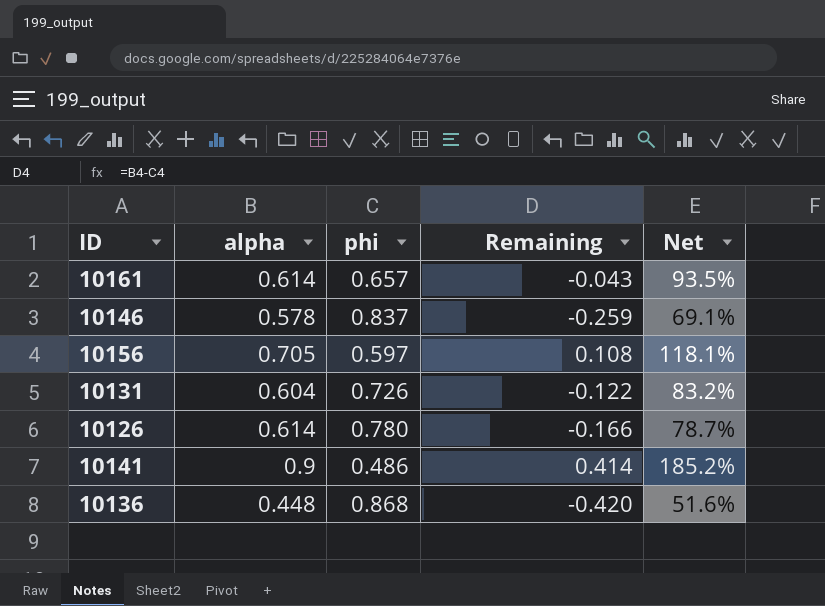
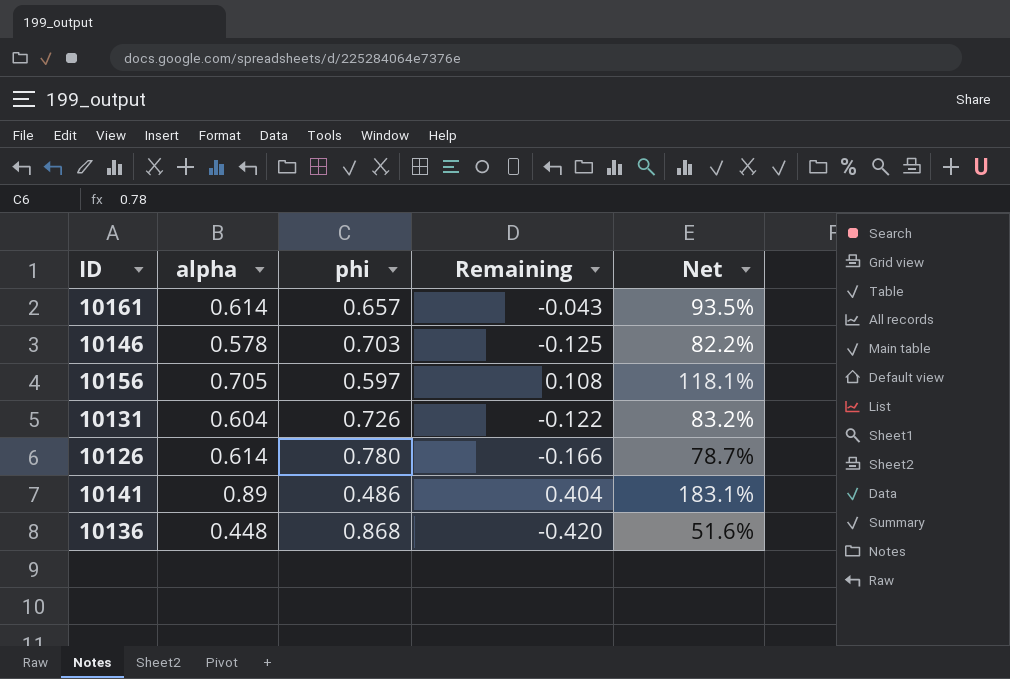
10146 | phi: 0.837 -> 0.703
10146 | Remaining: -0.259 -> -0.125
10146 | Net: 69.1% -> 82.2%
10141 | alpha: 0.9 -> 0.89
10141 | Remaining: 0.414 -> 0.404
10141 | Net: 185.2% -> 183.1%

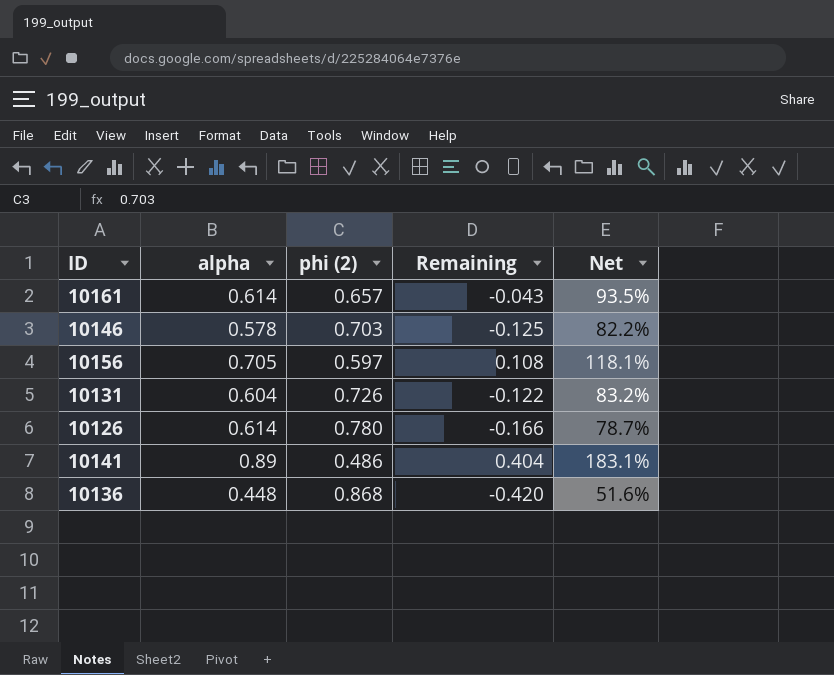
column name: phi -> phi (2)

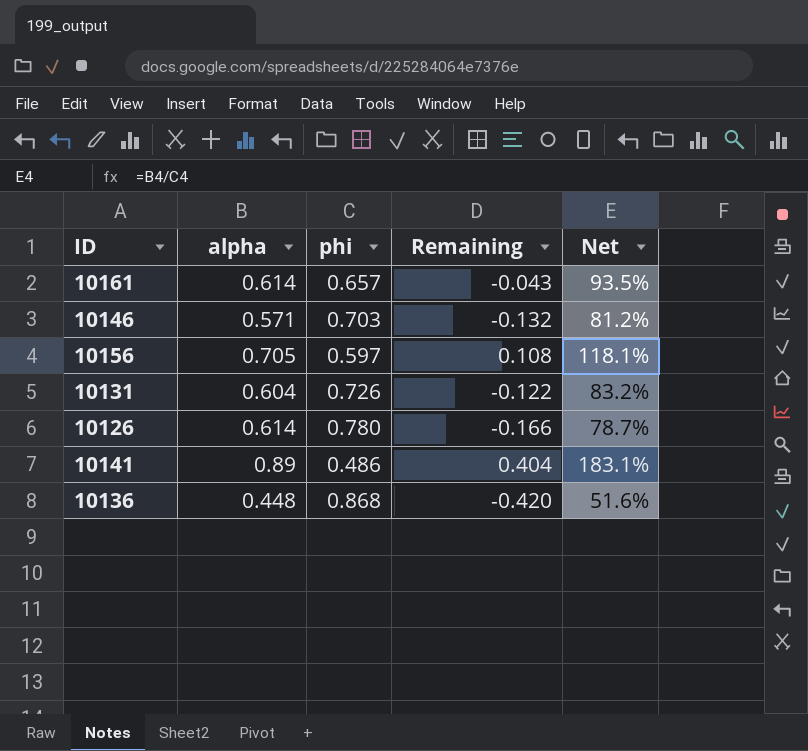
column name: phi (2) -> phi
10146 | alpha: 0.578 -> 0.571
10146 | Remaining: -0.125 -> -0.132
10146 | Net: 82.2% -> 81.2%

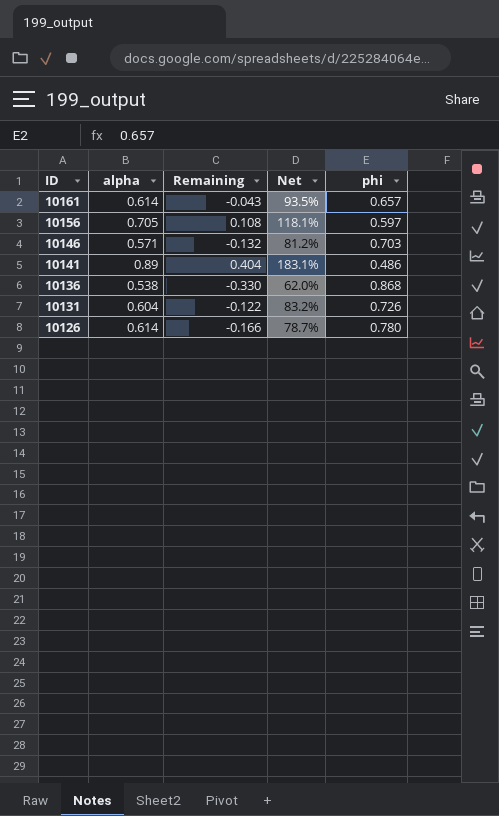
row order: none -> ID descending
column phi | position: 3 -> 5
10136 | alpha: 0.448 -> 0.538
10136 | Remaining: -0.420 -> -0.330
10136 | Net: 51.6% -> 62.0%

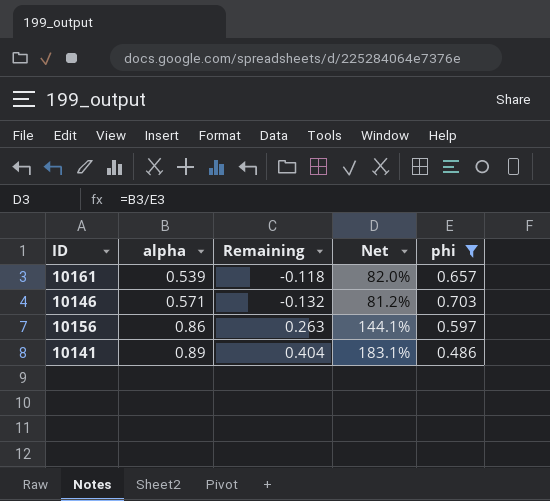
filter: none -> phi <= 0.703
row order: ID descending -> alpha ascending
10161 | alpha: 0.614 -> 0.539
10161 | Remaining: -0.043 -> -0.118
10161 | Net: 93.5% -> 82.0%
10156 | alpha: 0.705 -> 0.86
10156 | Remaining: 0.108 -> 0.263
10156 | Net: 118.1% -> 144.1%

